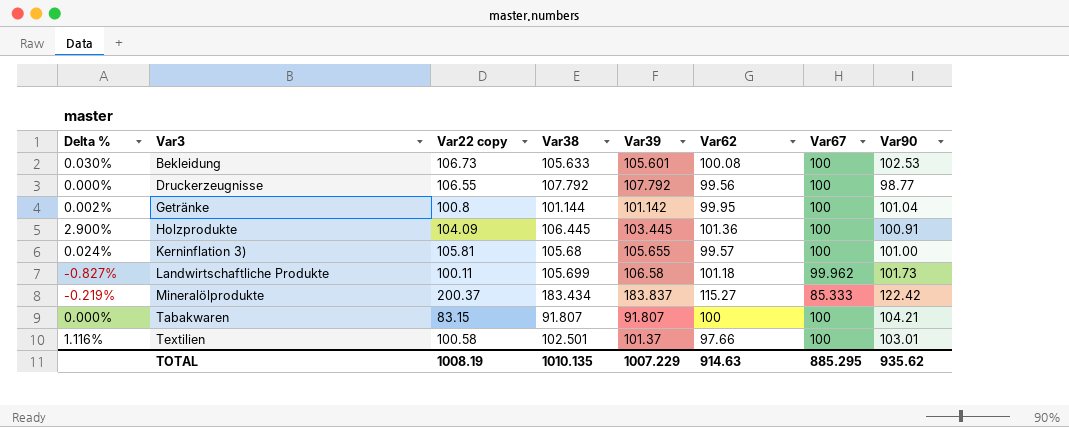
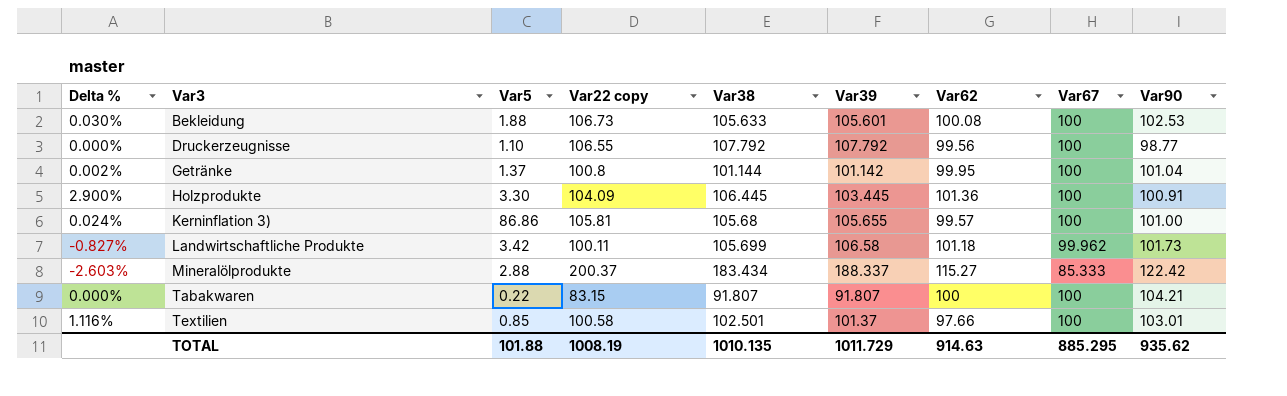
column Var5 | position: none -> 3
Mineralölprodukte | Delta %: -0.219% -> -2.603%
Mineralölprodukte | Var39: 183.837 -> 188.337
TOTAL | Var39: 1007.229 -> 1011.729

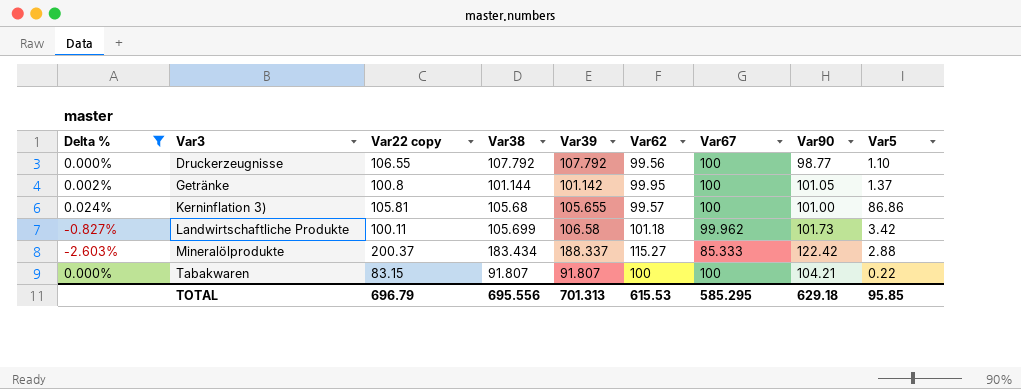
filter: none -> Delta % <= 0.024%
column Var5 | position: 3 -> 9
Getränke | Var90: 101.04 -> 101.05
TOTAL | Var22 copy: 1008.19 -> 696.79
TOTAL | Var38: 1010.135 -> 695.556
TOTAL | Var39: 1011.729 -> 701.313
TOTAL | Var62: 914.63 -> 615.53
TOTAL | Var67: 885.295 -> 585.295
TOTAL | Var90: 935.62 -> 629.18
TOTAL | Var5: 101.88 -> 95.85

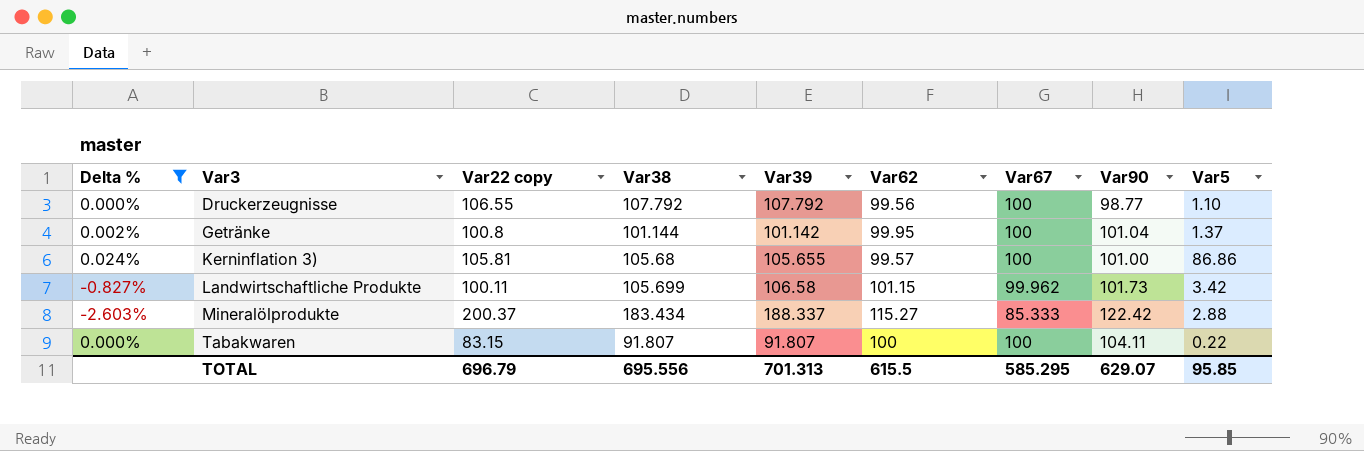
Getränke | Var90: 101.05 -> 101.04
Landwirtschaftliche Produkte | Var62: 101.18 -> 101.15
Tabakwaren | Var90: 104.21 -> 104.11
TOTAL | Var62: 615.53 -> 615.5
TOTAL | Var90: 629.18 -> 629.07

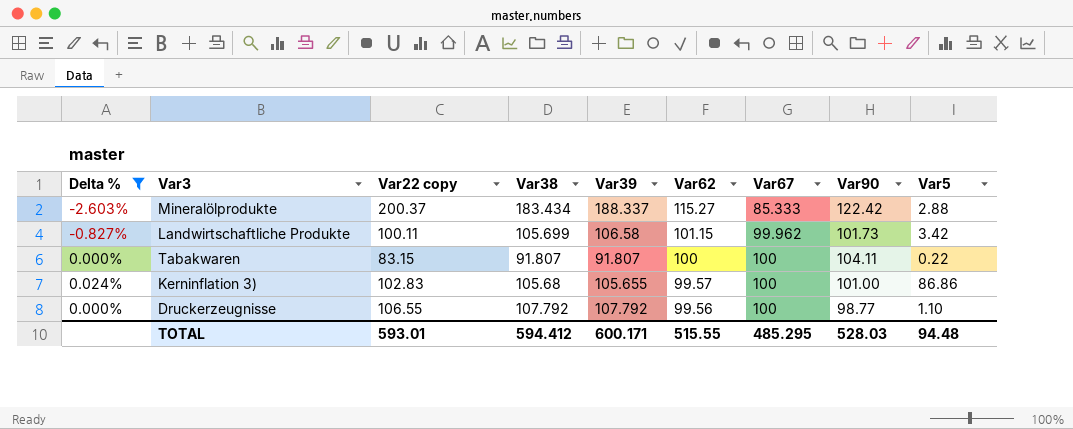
row order: Var3 ascending -> Var62 descending
row Getränke: 0.002% | 100.8 | 101.144 | 101.142 | 99.95 | 100 | 101.04 | 1.37 -> none
Kerninflation 3) | Var22 copy: 105.81 -> 102.83
TOTAL | Var22 copy: 696.79 -> 593.01
TOTAL | Var38: 695.556 -> 594.412
TOTAL | Var39: 701.313 -> 600.171
TOTAL | Var62: 615.5 -> 515.55
TOTAL | Var67: 585.295 -> 485.295
TOTAL | Var90: 629.07 -> 528.03
TOTAL | Var5: 95.85 -> 94.48

